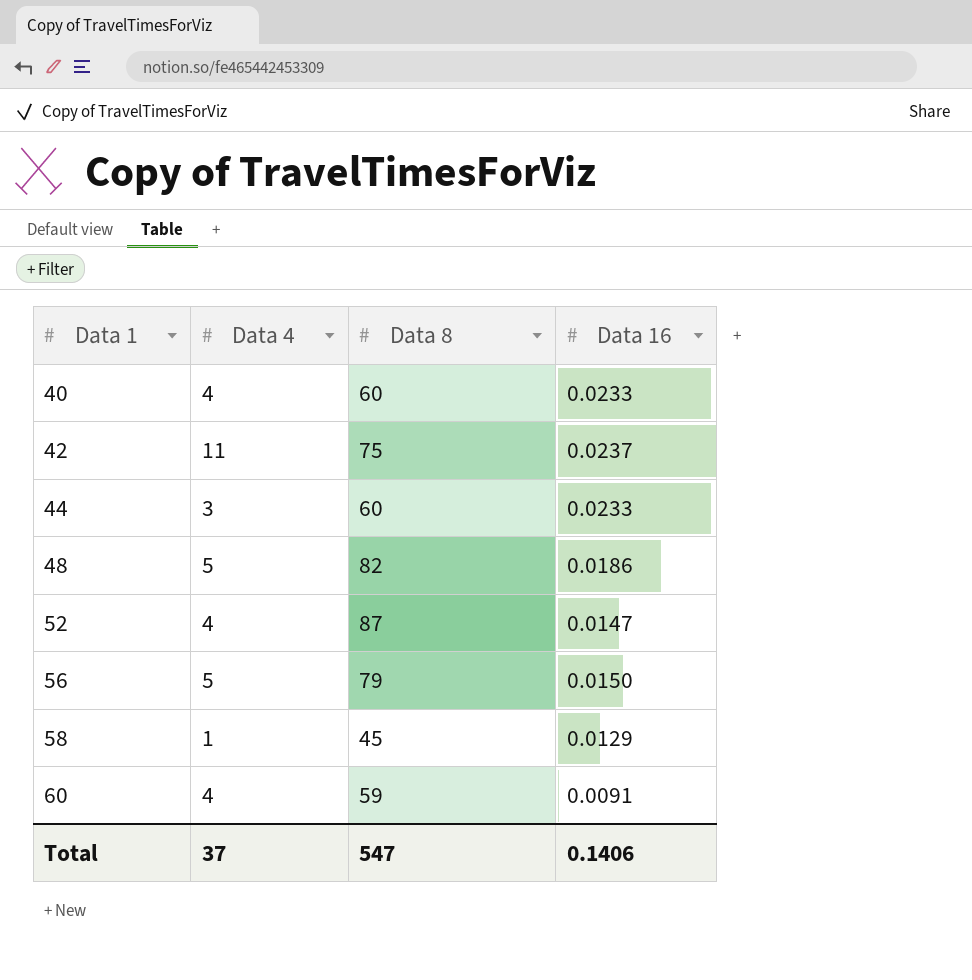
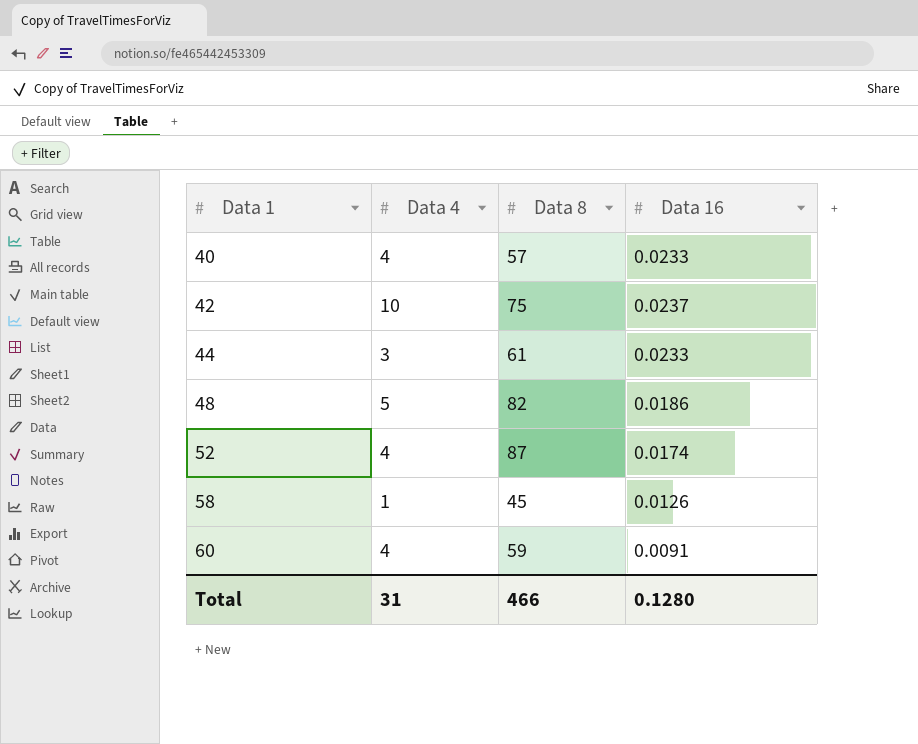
row 56: 5 | 79 | 0.0150 -> none
40 | Data 8: 60 -> 57
42 | Data 4: 11 -> 10
44 | Data 8: 60 -> 61
52 | Data 16: 0.0147 -> 0.0174
58 | Data 16: 0.0129 -> 0.0126
Total | Data 4: 37 -> 31
Total | Data 8: 547 -> 466
Total | Data 16: 0.1406 -> 0.1280

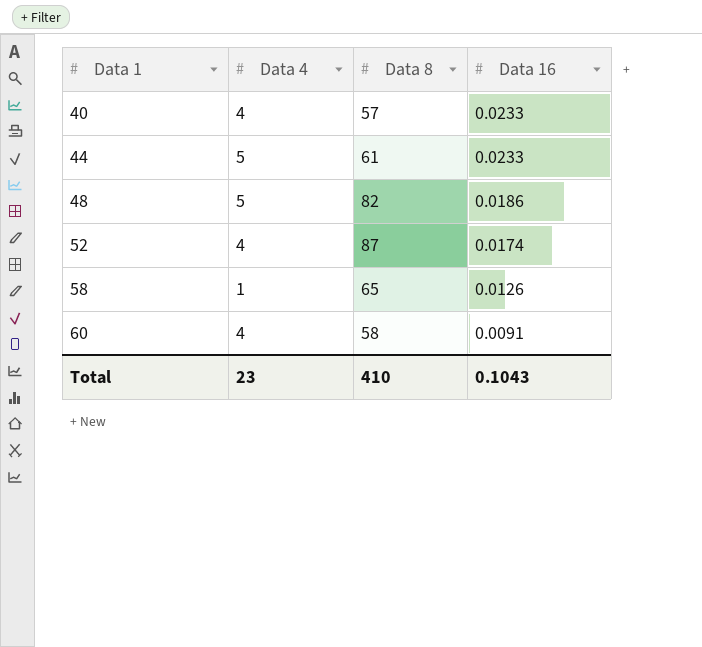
row 42: 10 | 75 | 0.0237 -> none
44 | Data 4: 3 -> 5
58 | Data 8: 45 -> 65
60 | Data 8: 59 -> 58
Total | Data 4: 31 -> 23
Total | Data 8: 466 -> 410
Total | Data 16: 0.1280 -> 0.1043

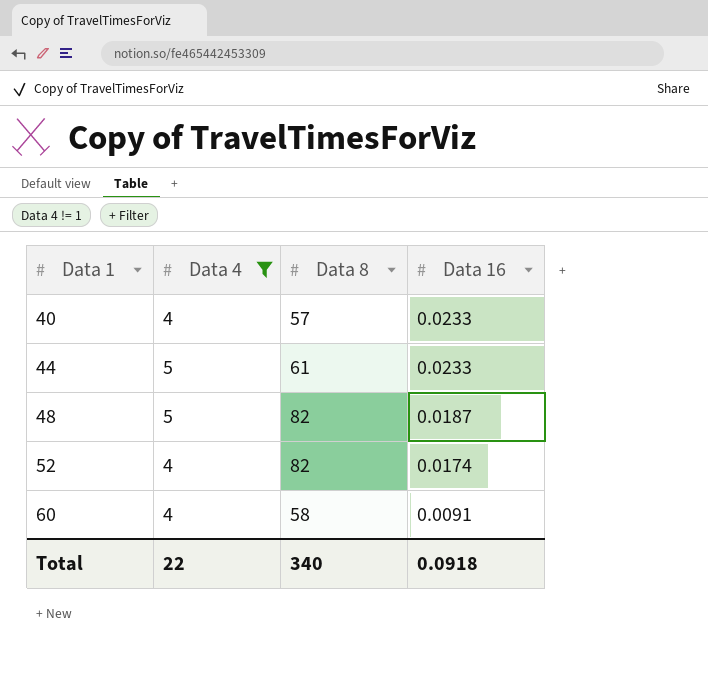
filter: none -> Data 4 != 1
48 | Data 16: 0.0186 -> 0.0187
52 | Data 8: 87 -> 82
Total | Data 4: 23 -> 22
Total | Data 8: 410 -> 340
Total | Data 16: 0.1043 -> 0.0918

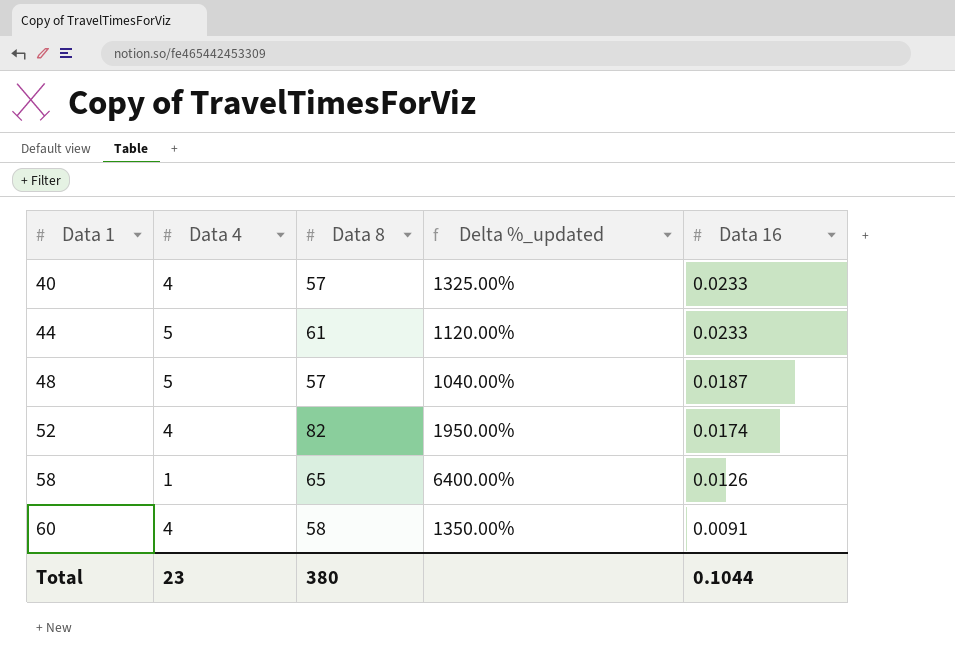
filter: Data 4 != 1 -> none
column Delta %_updated | formula: none -> ([Data 8] - [Data 4]) / [Data 4]
48 | Data 8: 82 -> 57
Total | Data 4: 22 -> 23
Total | Data 8: 340 -> 380
Total | Data 16: 0.0918 -> 0.1044

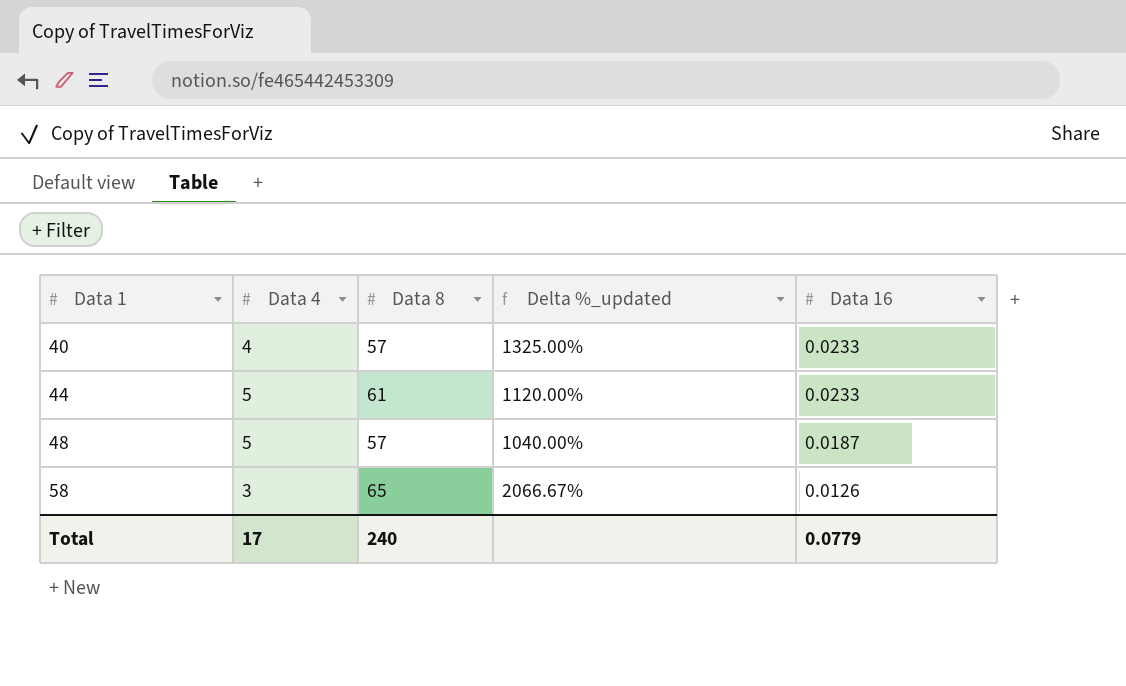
row 52: 4 | 82 | 1950.00% | 0.0174 -> none
row 60: 4 | 58 | 1350.00% | 0.0091 -> none
58 | Data 4: 1 -> 3
58 | Delta %_updated: 6400.00% -> 2066.67%
Total | Data 4: 23 -> 17
Total | Data 8: 380 -> 240
Total | Data 16: 0.1044 -> 0.0779

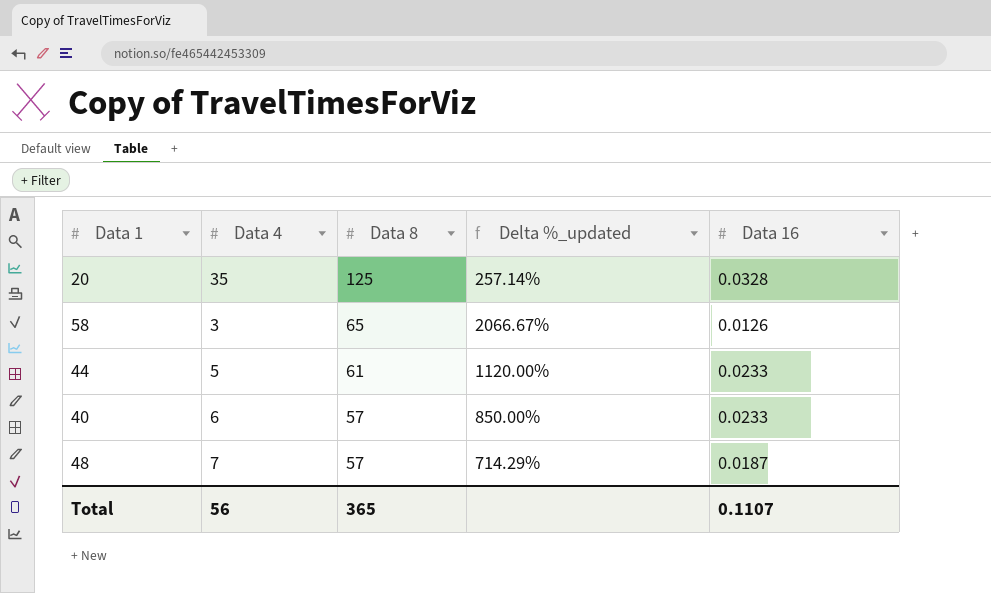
row order: Data 1 ascending -> Data 8 descending
row 20: none -> 35 | 125 | 257.14% | 0.0328
40 | Data 4: 4 -> 6
40 | Delta %_updated: 1325.00% -> 850.00%
48 | Data 4: 5 -> 7
48 | Delta %_updated: 1040.00% -> 714.29%
Total | Data 4: 17 -> 56
Total | Data 8: 240 -> 365
Total | Data 16: 0.0779 -> 0.1107

